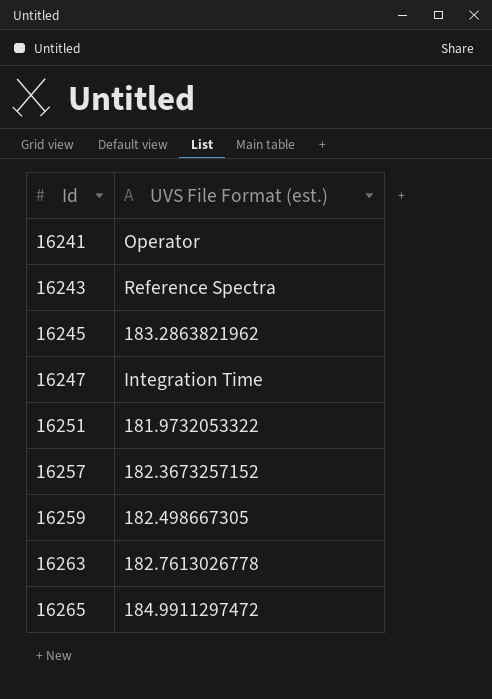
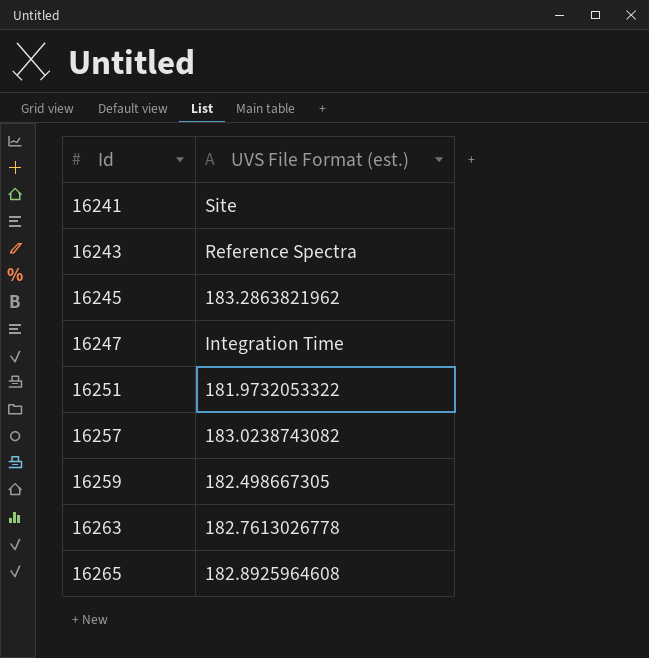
16241 | UVS File Format (est.): Operator -> Site
16257 | UVS File Format (est.): 182.3673257152 -> 183.0238743082
16265 | UVS File Format (est.): 184.9911297472 -> 182.8925964608

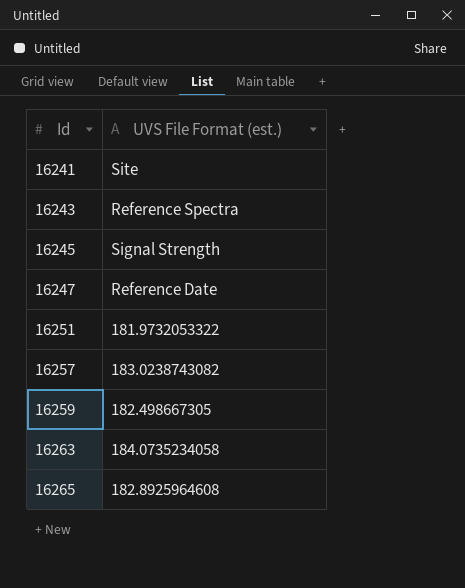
16245 | UVS File Format (est.): 183.2863821962 -> Signal Strength
16247 | UVS File Format (est.): Integration Time -> Reference Date
16263 | UVS File Format (est.): 182.7613026778 -> 184.0735234058

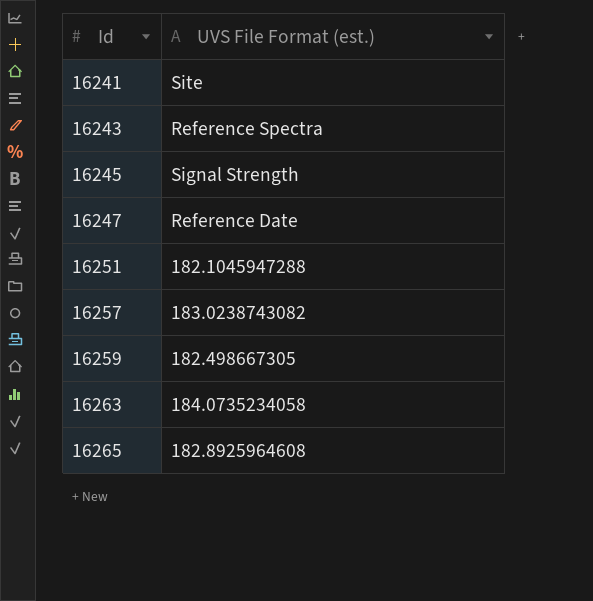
16251 | UVS File Format (est.): 181.9732053322 -> 182.1045947288

